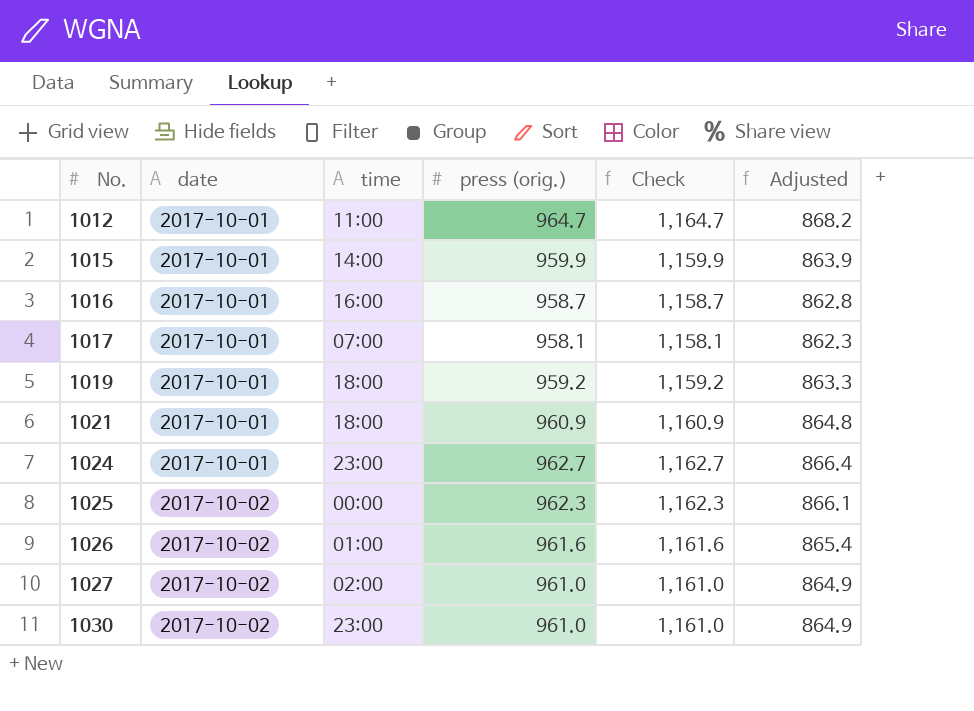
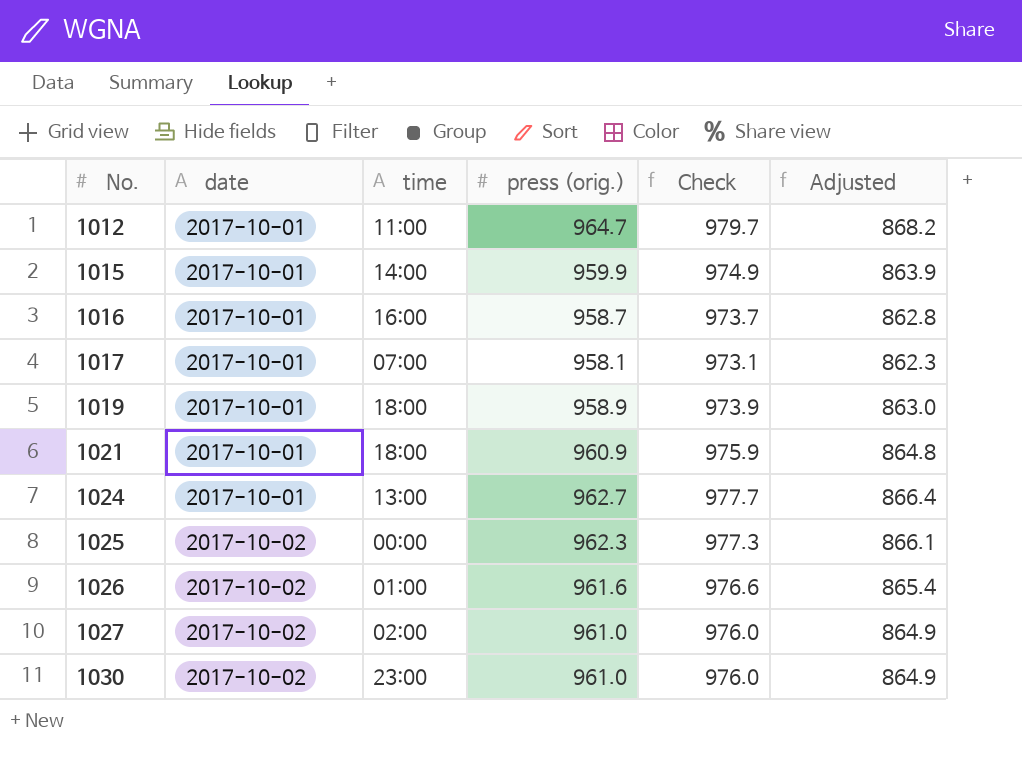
column Check | formula: [press (orig.)] + 200 -> [press (orig.)] + 15
1019 | press (orig.): 959.2 -> 958.9
1019 | Adjusted: 863.3 -> 863.0
1024 | time: 23:00 -> 13:00

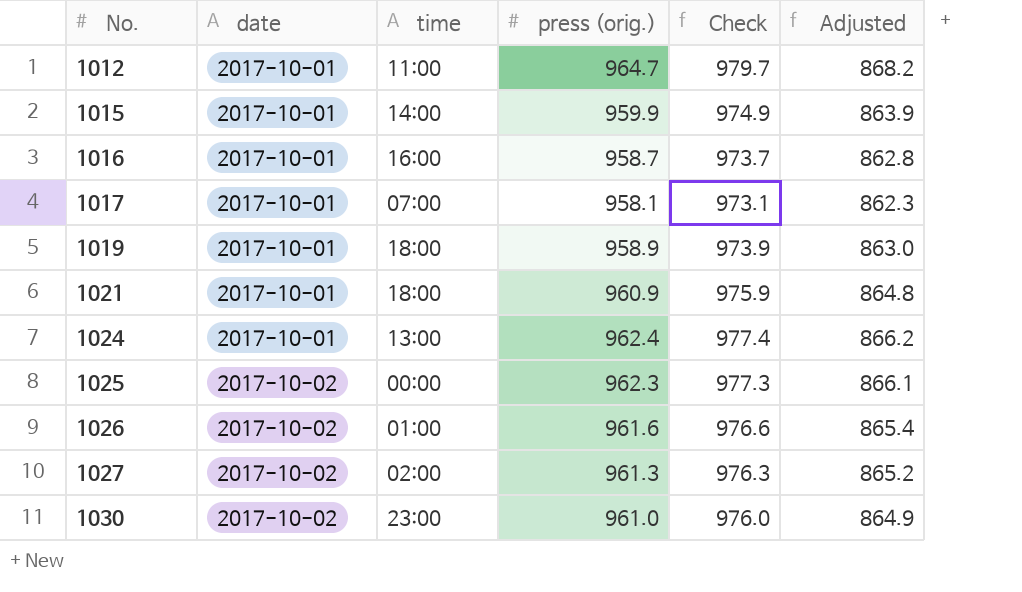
1024 | press (orig.): 962.7 -> 962.4
1024 | Check: 977.7 -> 977.4
1024 | Adjusted: 866.4 -> 866.2
1027 | press (orig.): 961.0 -> 961.3
1027 | Check: 976.0 -> 976.3
1027 | Adjusted: 864.9 -> 865.2

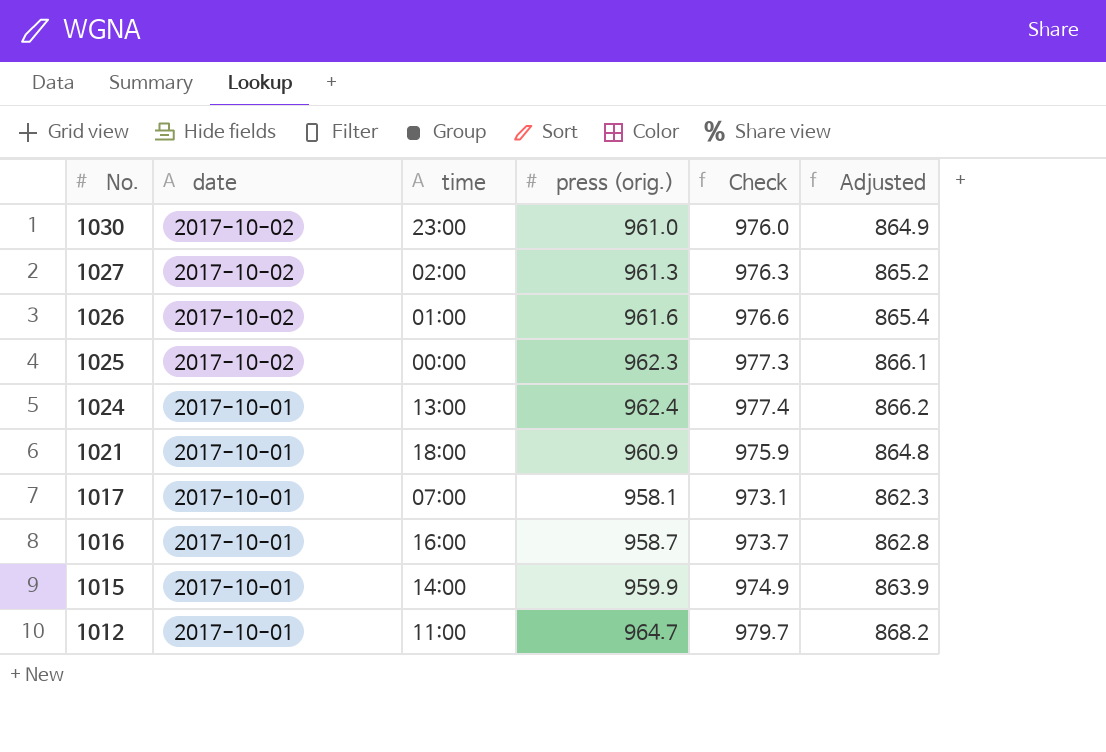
row order: No. ascending -> No. descending
row 1019: 2017-10-01 | 18:00 | 958.9 | 973.9 | 863.0 -> none

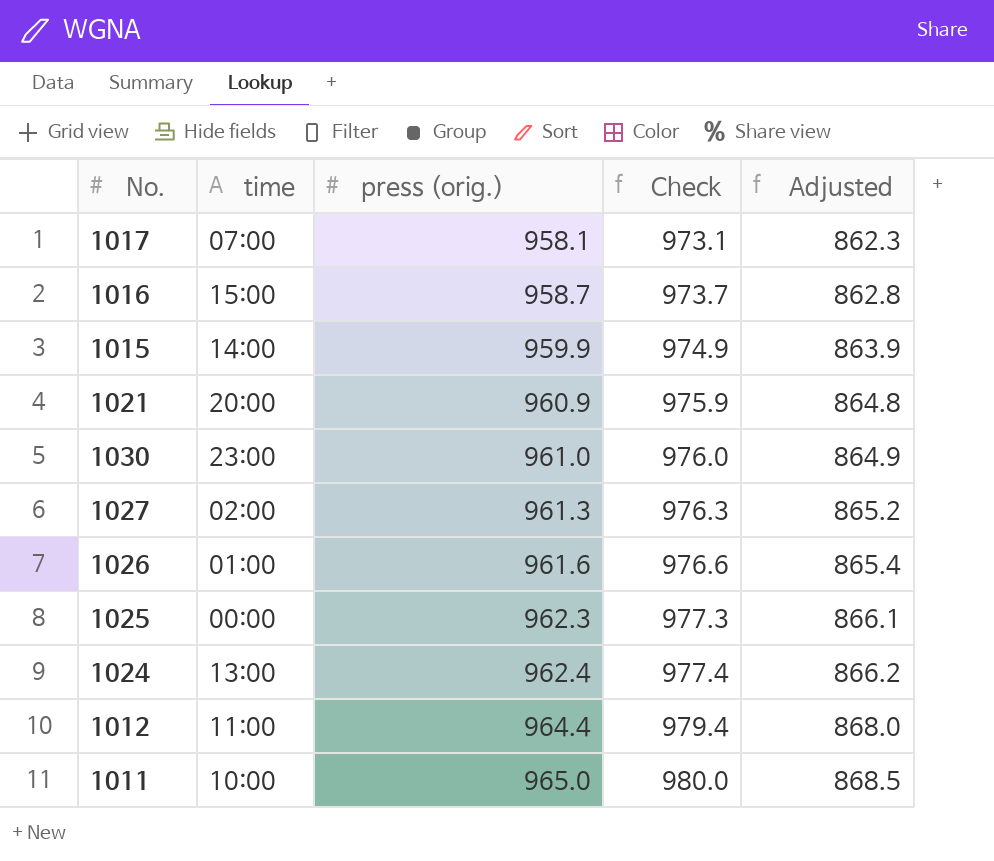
row order: No. descending -> press (orig.) ascending
column date | position: 2 -> none
1016 | time: 16:00 -> 15:00
1021 | time: 18:00 -> 20:00
1012 | press (orig.): 964.7 -> 964.4
1012 | Check: 979.7 -> 979.4
1012 | Adjusted: 868.2 -> 868.0
row 1011: none -> 10:00 | 965.0 | 980.0 | 868.5

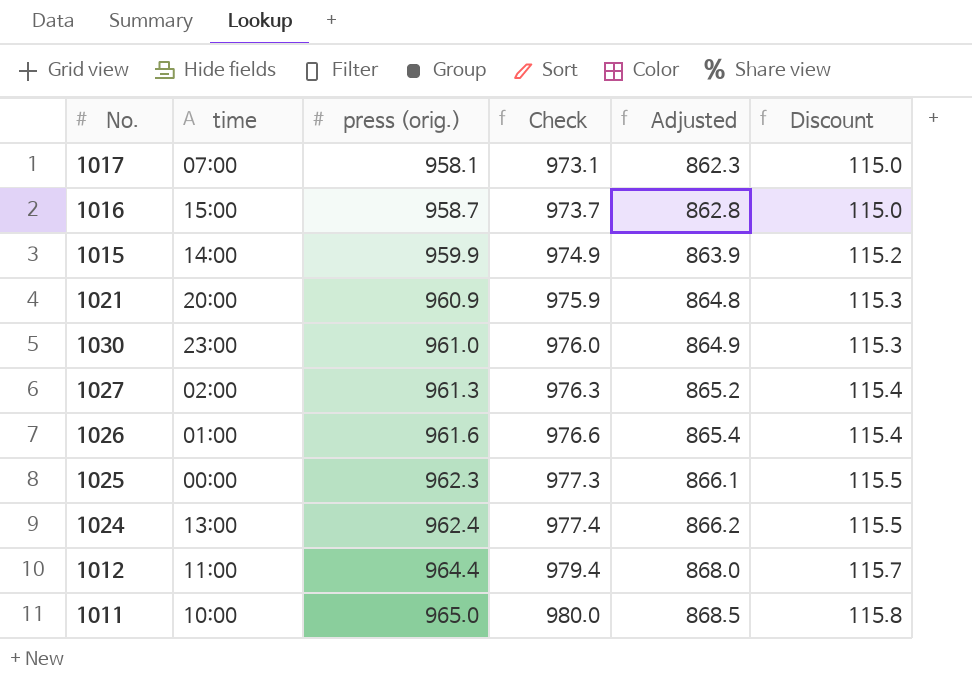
column Discount | formula: none -> [press (orig.)] * 0.12

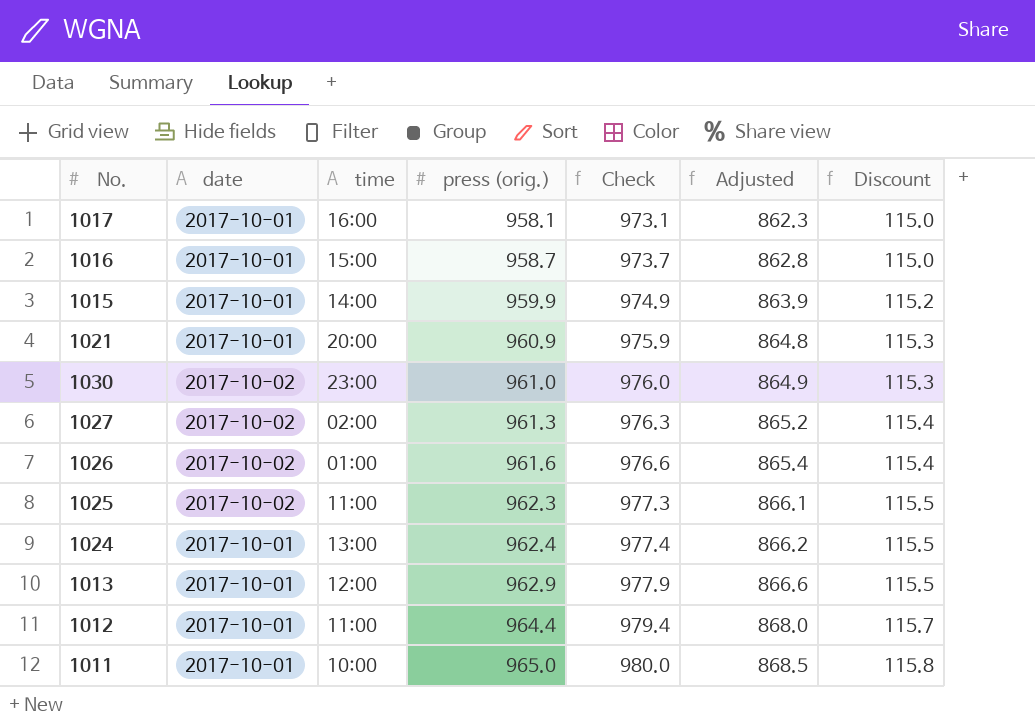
column date | position: none -> 2
1017 | time: 07:00 -> 16:00
1025 | time: 00:00 -> 11:00
row 1013: none -> 2017-10-01 | 12:00 | 962.9 | 977.9 | 866.6 | 115.5

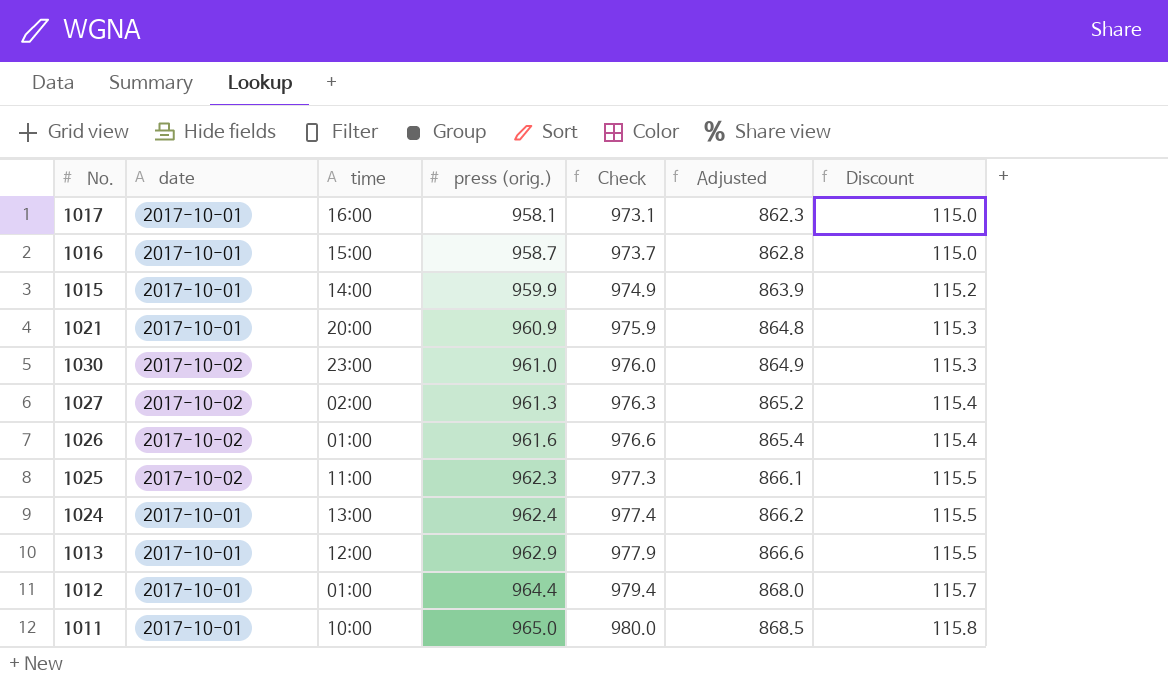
1012 | time: 11:00 -> 01:00

